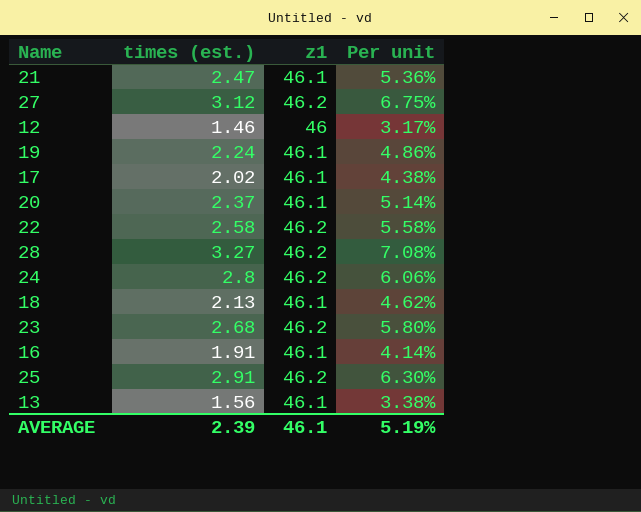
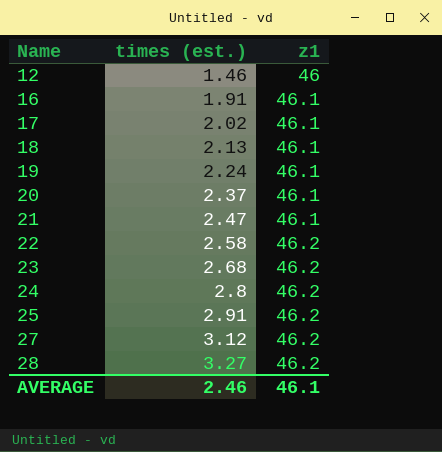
row order: none -> Name ascending
column Per unit | formula: [times (est.)] / [z1] -> none
row 13: 1.56 | 46.1 | 3.38% -> none
AVERAGE | times (est.): 2.39 -> 2.46

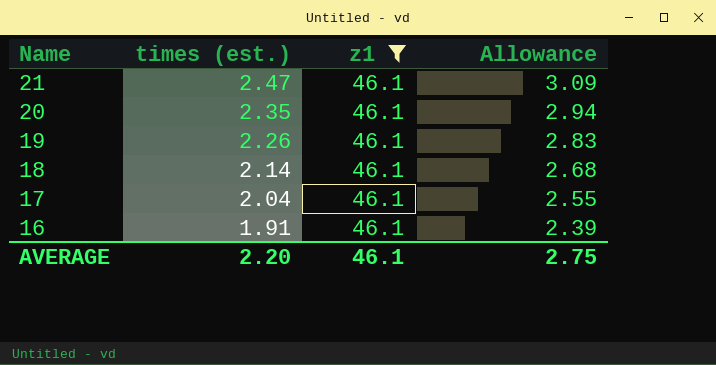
filter: none -> z1 = 46.1
row order: Name ascending -> Name descending
column Allowance | formula: none -> [times (est.)] * 1.25
20 | times (est.): 2.37 -> 2.35
19 | times (est.): 2.24 -> 2.26
18 | times (est.): 2.13 -> 2.14
17 | times (est.): 2.02 -> 2.04
AVERAGE | times (est.): 2.46 -> 2.20

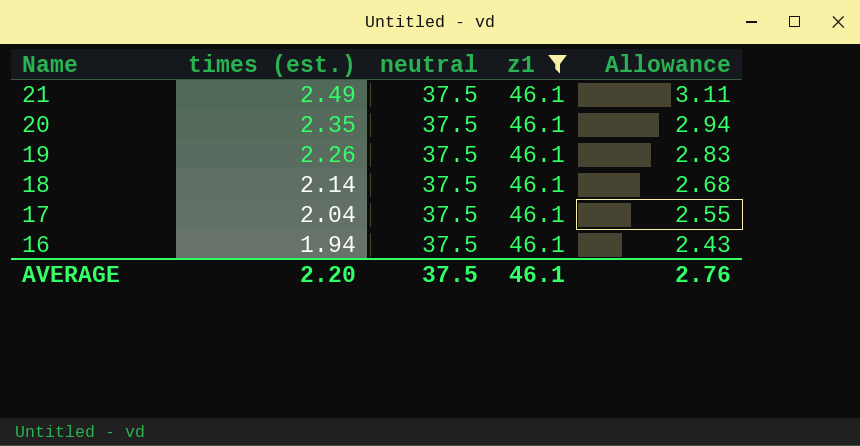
column neutral | position: none -> 3
21 | times (est.): 2.47 -> 2.49
21 | Allowance: 3.09 -> 3.11
16 | times (est.): 1.91 -> 1.94
16 | Allowance: 2.39 -> 2.43
AVERAGE | Allowance: 2.75 -> 2.76

